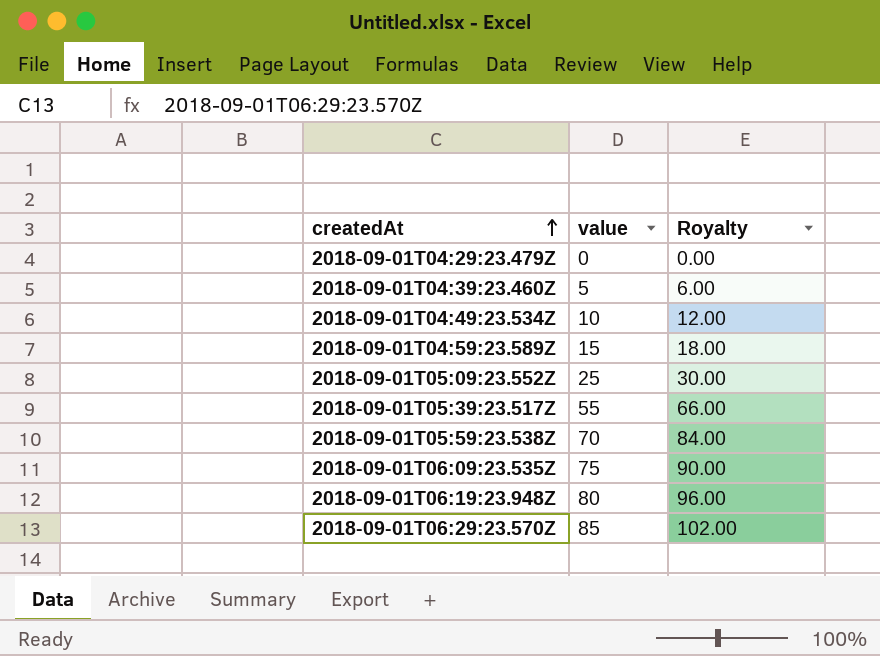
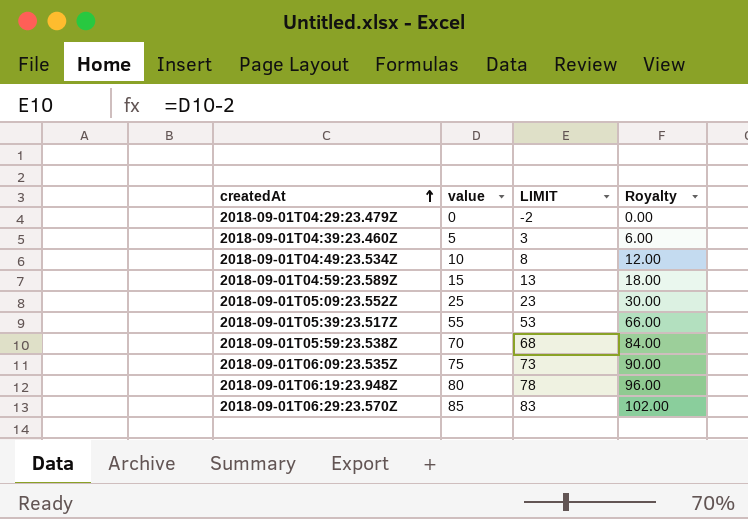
column LIMIT | formula: none -> [value] - 2

